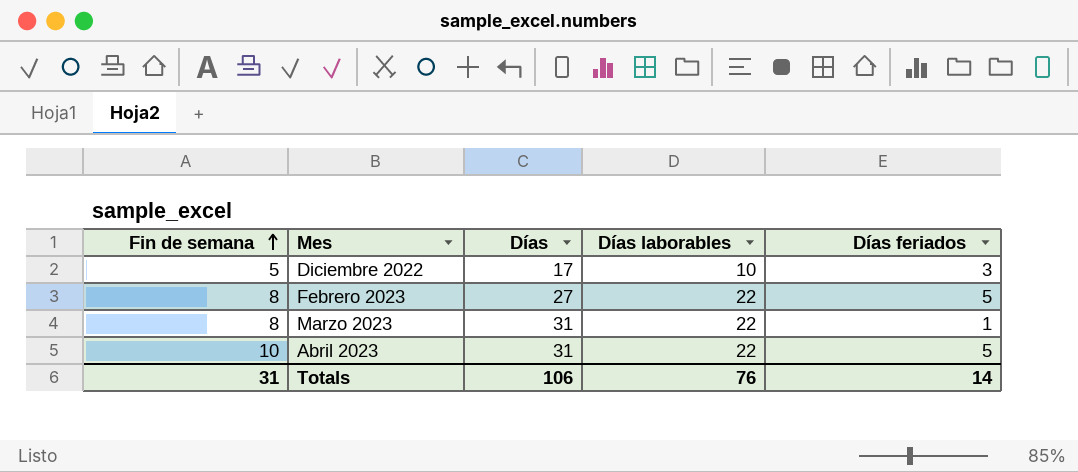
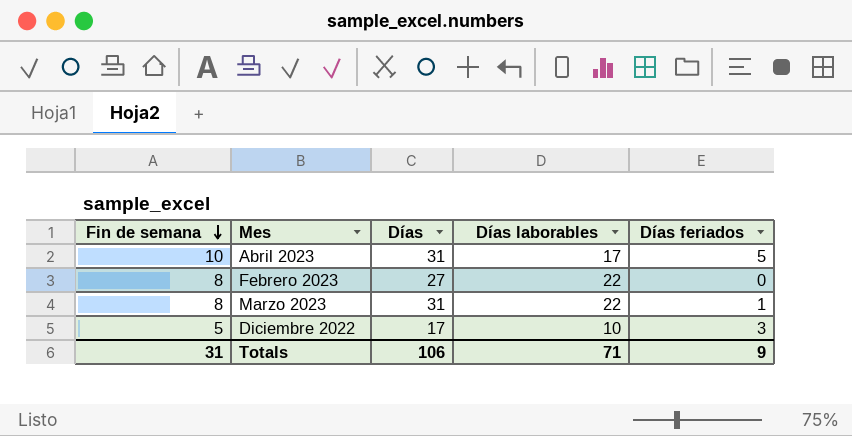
row order: Fin de semana ascending -> Fin de semana descending
Abril 2023 | Días laborables: 22 -> 17
Febrero 2023 | Días feriados: 5 -> 0
Totals | Días laborables: 76 -> 71
Totals | Días feriados: 14 -> 9

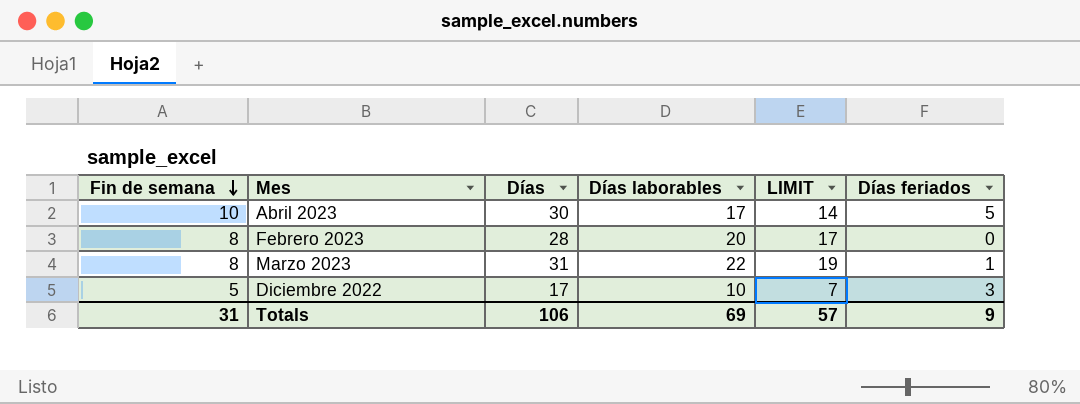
column LIMIT | formula: none -> [Días laborables] - 3
Abril 2023 | Días: 31 -> 30
Febrero 2023 | Días: 27 -> 28
Febrero 2023 | Días laborables: 22 -> 20
Totals | Días laborables: 71 -> 69

